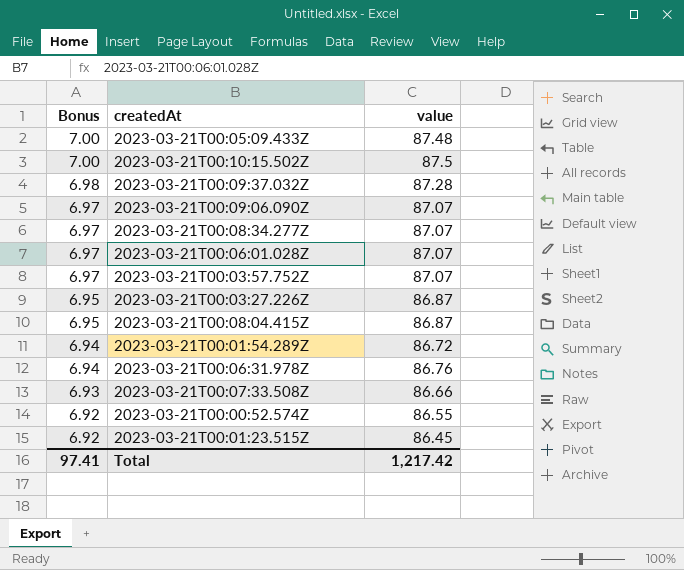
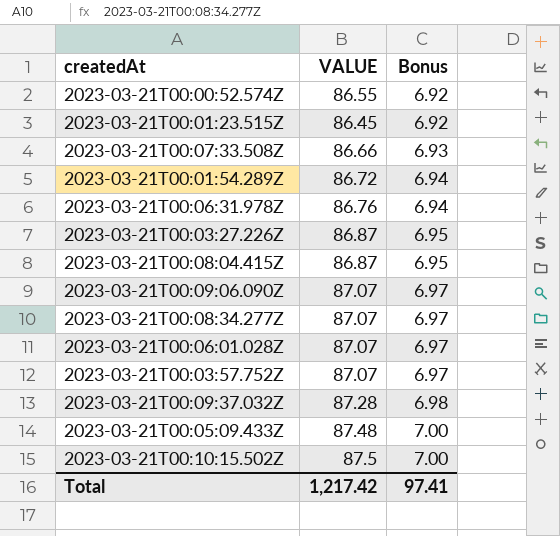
row order: Bonus descending -> Bonus ascending
column name: value -> VALUE
column Bonus | position: 1 -> 3

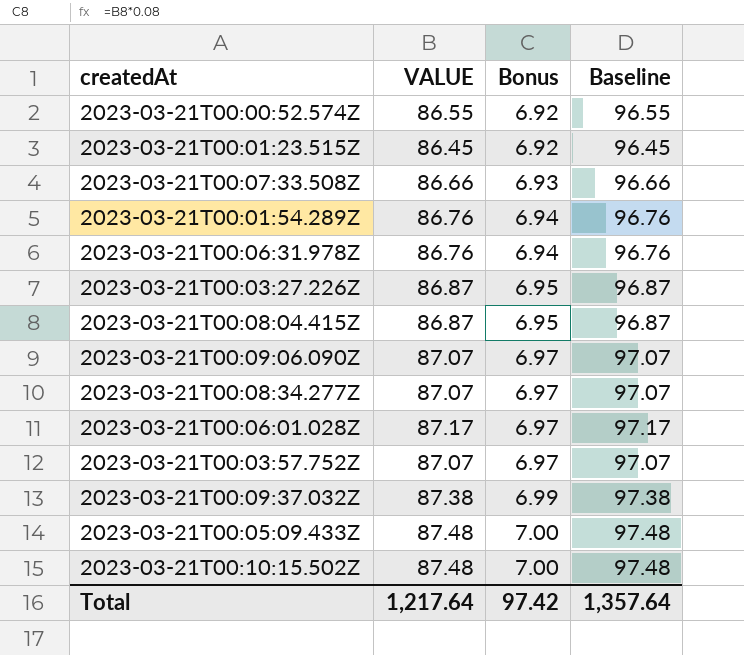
column Baseline | formula: none -> [VALUE] + 10
2023-03-21T00:01:54.289Z | VALUE: 86.72 -> 86.76
2023-03-21T00:06:01.028Z | VALUE: 87.07 -> 87.17
2023-03-21T00:09:37.032Z | VALUE: 87.28 -> 87.38
2023-03-21T00:09:37.032Z | Bonus: 6.98 -> 6.99
2023-03-21T00:10:15.502Z | VALUE: 87.5 -> 87.48
Total | VALUE: 1,217.42 -> 1,217.64
Total | Bonus: 97.41 -> 97.42

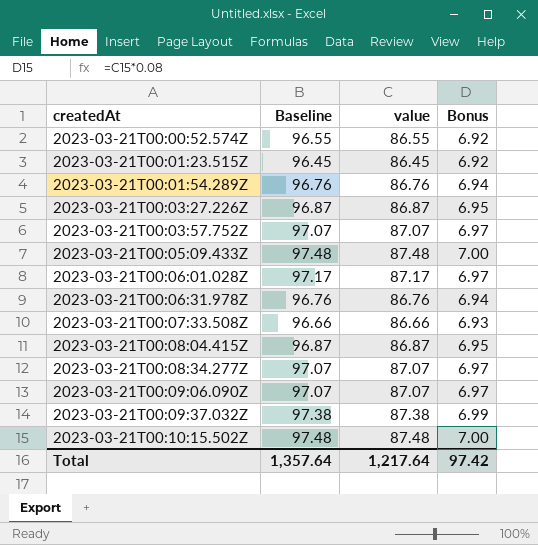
row order: Bonus ascending -> createdAt ascending
column Baseline | position: 4 -> 2
column name: VALUE -> value

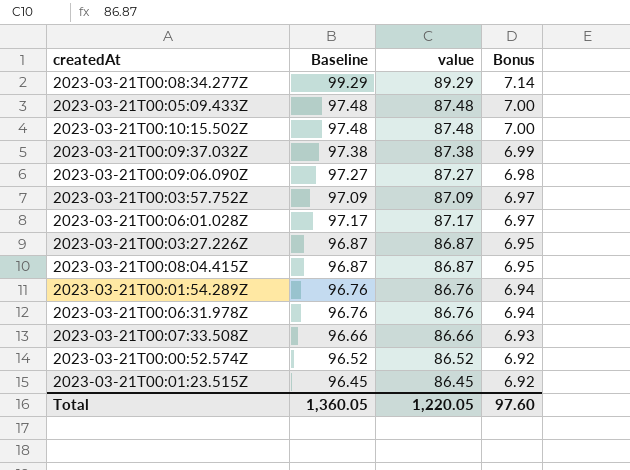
row order: createdAt ascending -> Bonus descending
2023-03-21T00:08:34.277Z | Baseline: 97.07 -> 99.29
2023-03-21T00:08:34.277Z | value: 87.07 -> 89.29
2023-03-21T00:08:34.277Z | Bonus: 6.97 -> 7.14
2023-03-21T00:09:06.090Z | Baseline: 97.07 -> 97.27
2023-03-21T00:09:06.090Z | value: 87.07 -> 87.27
2023-03-21T00:09:06.090Z | Bonus: 6.97 -> 6.98
2023-03-21T00:03:57.752Z | Baseline: 97.07 -> 97.09
2023-03-21T00:03:57.752Z | value: 87.07 -> 87.09
2023-03-21T00:00:52.574Z | Baseline: 96.55 -> 96.52
2023-03-21T00:00:52.574Z | value: 86.55 -> 86.52
Total | Baseline: 1,357.64 -> 1,360.05
Total | value: 1,217.64 -> 1,220.05
Total | Bonus: 97.42 -> 97.60

